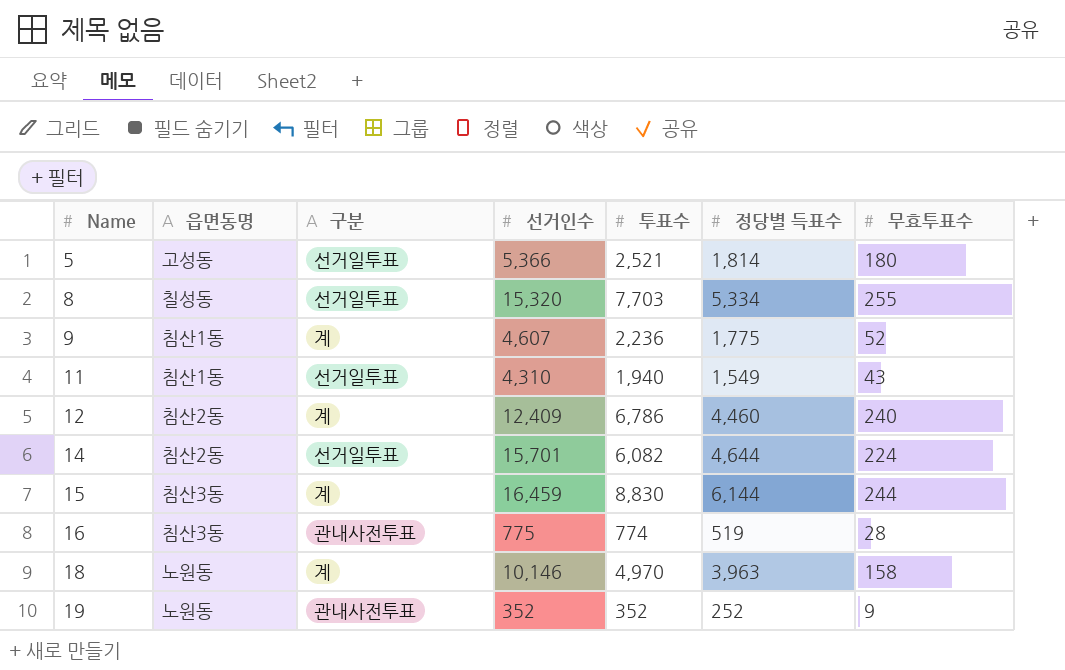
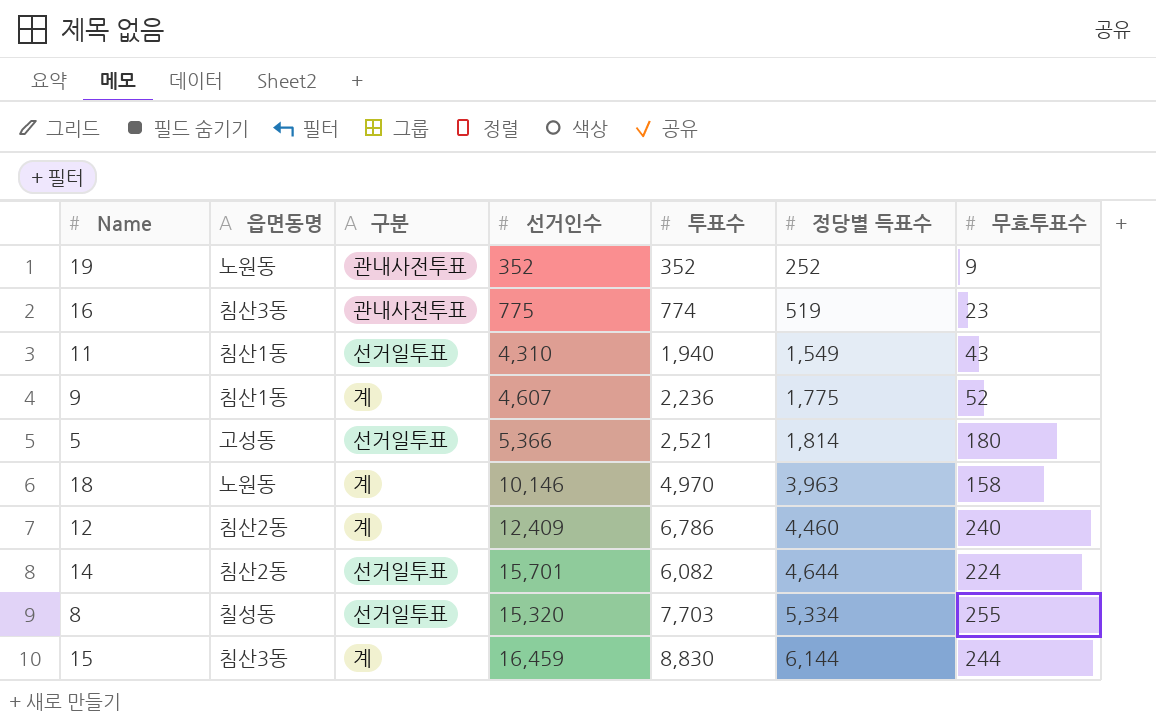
row order: Name ascending -> 정당별 득표수 ascending
16 | 무효투표수: 28 -> 23

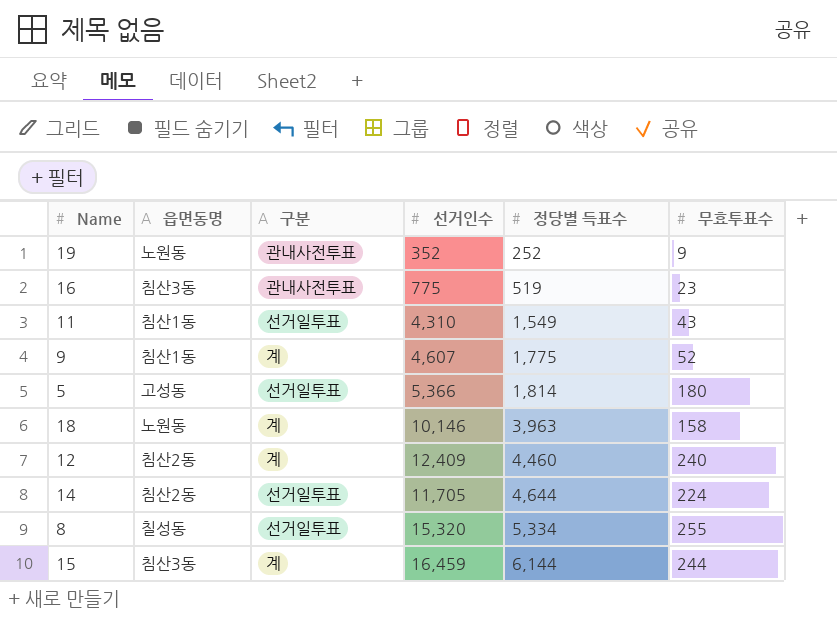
column 투표수 | position: 5 -> none
14 | 선거인수: 15,701 -> 11,705

